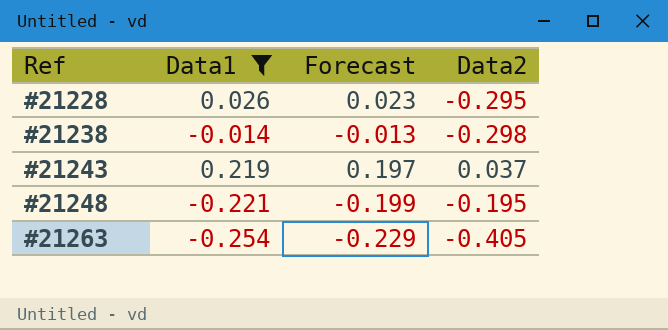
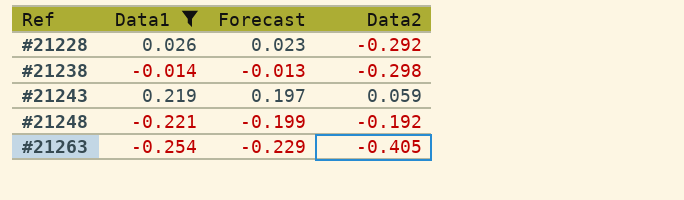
#21228 | Data2: -0.295 -> -0.292
#21243 | Data2: 0.037 -> 0.059
#21248 | Data2: -0.195 -> -0.192

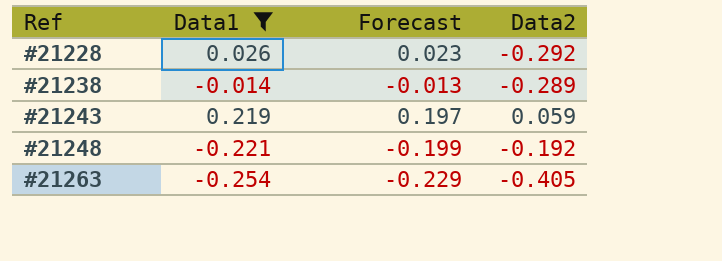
#21238 | Data2: -0.298 -> -0.289

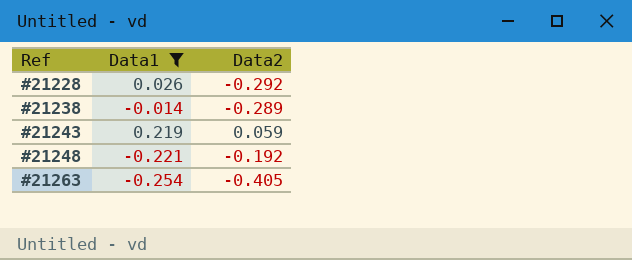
column Forecast | formula: [Data1] * 0.9 -> none

